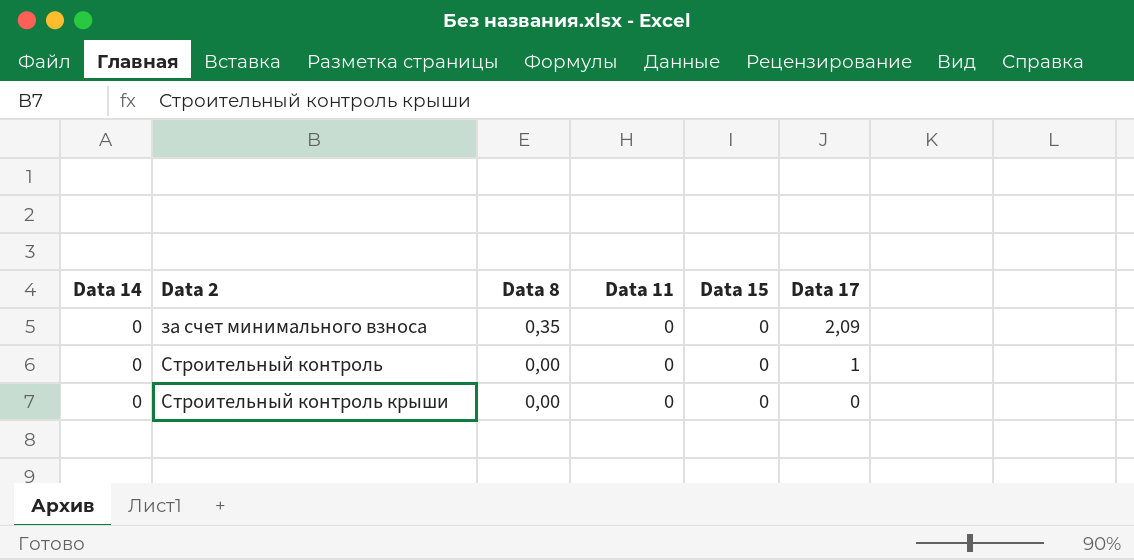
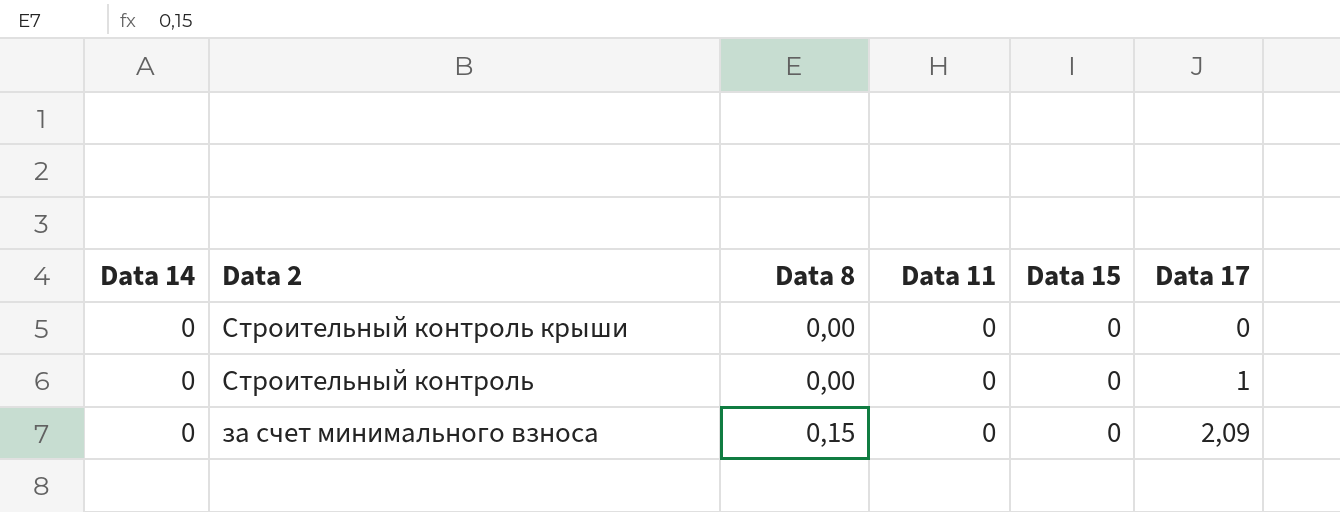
row order: Data 2 ascending -> Data 2 descending
за счет минимального взноса | Data 8: 0,35 -> 0,15

